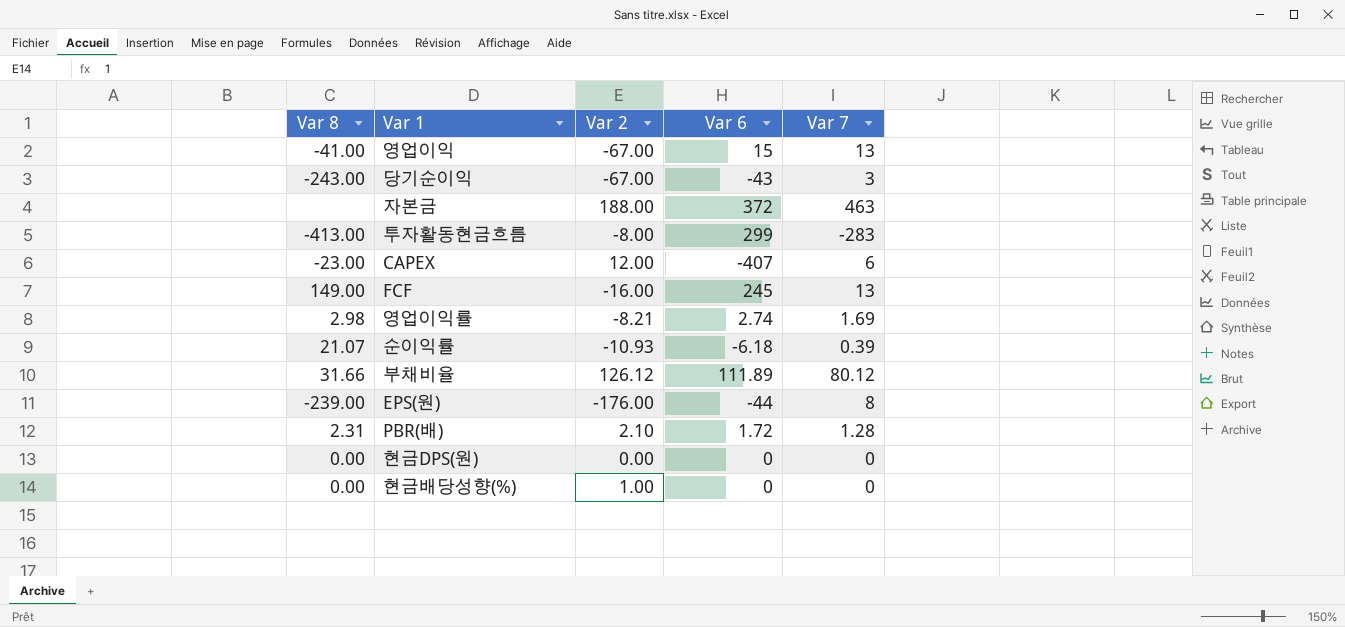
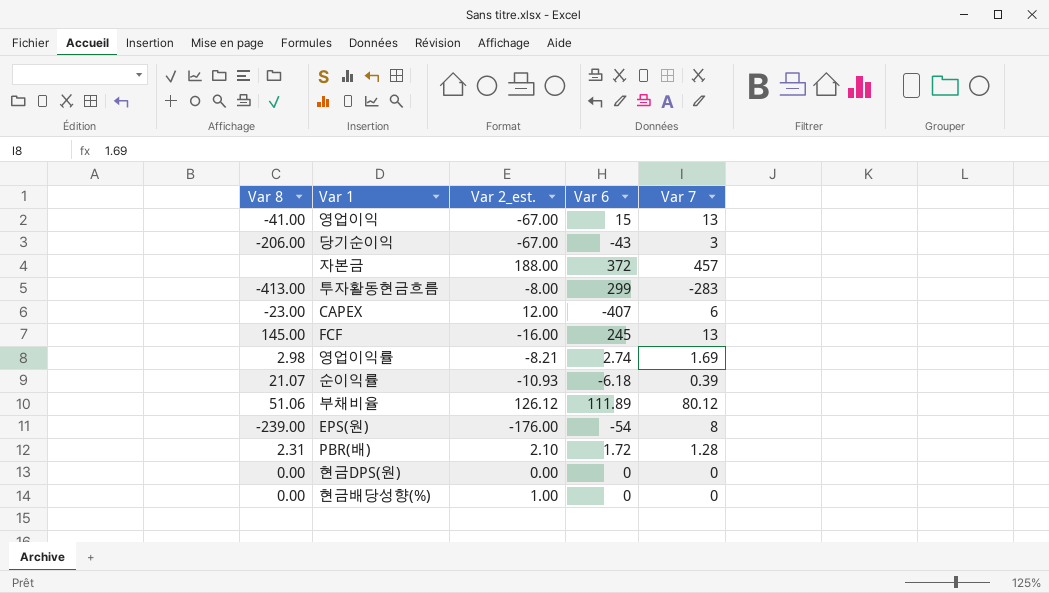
column name: Var 2 -> Var 2_est.
당기순이익 | Var 8: -243.00 -> -206.00
자본금 | Var 7: 463 -> 457
FCF | Var 8: 149.00 -> 145.00
부채비율 | Var 8: 31.66 -> 51.06
EPS(원) | Var 6: -44 -> -54

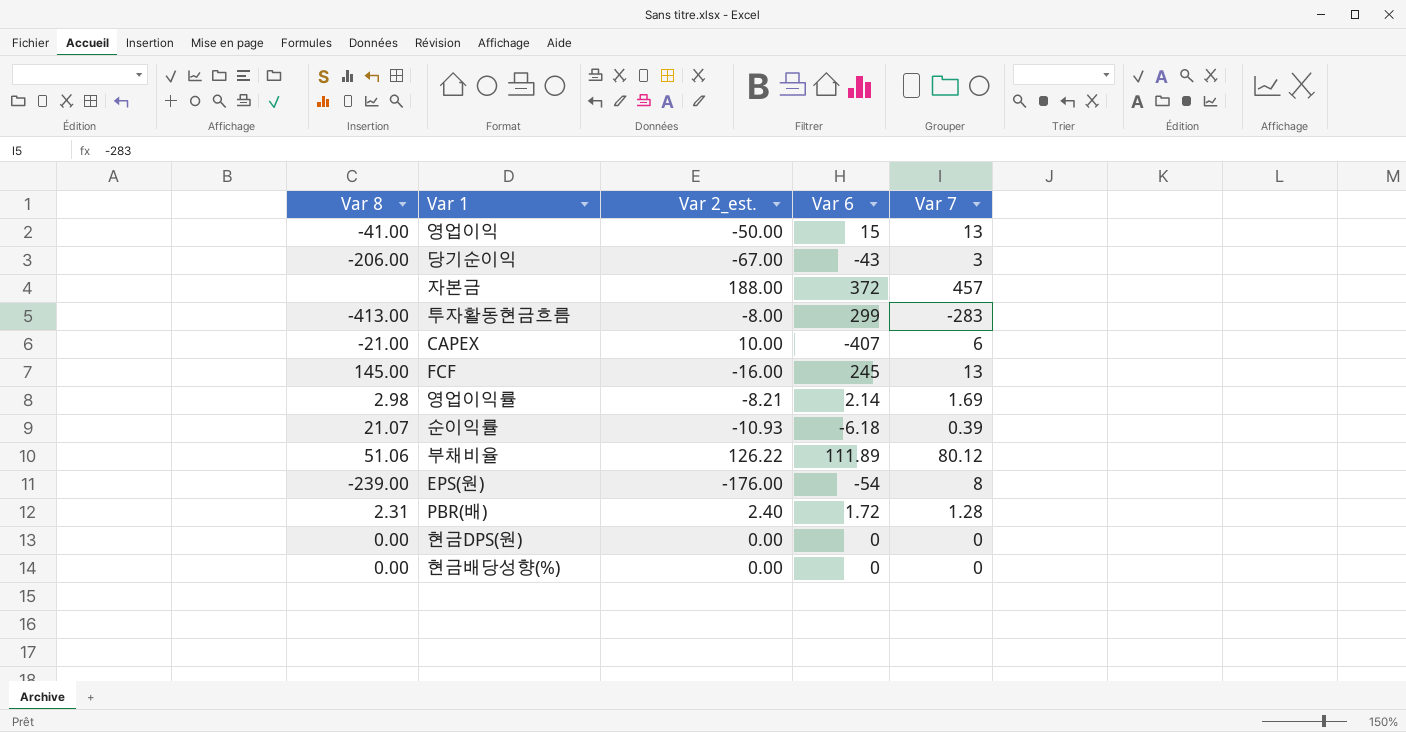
영업이익 | Var 2_est.: -67.00 -> -50.00
CAPEX | Var 8: -23.00 -> -21.00
CAPEX | Var 2_est.: 12.00 -> 10.00
영업이익률 | Var 6: 2.74 -> 2.14
부채비율 | Var 2_est.: 126.12 -> 126.22
PBR(배) | Var 2_est.: 2.10 -> 2.40
현금배당성향(%) | Var 2_est.: 1.00 -> 0.00

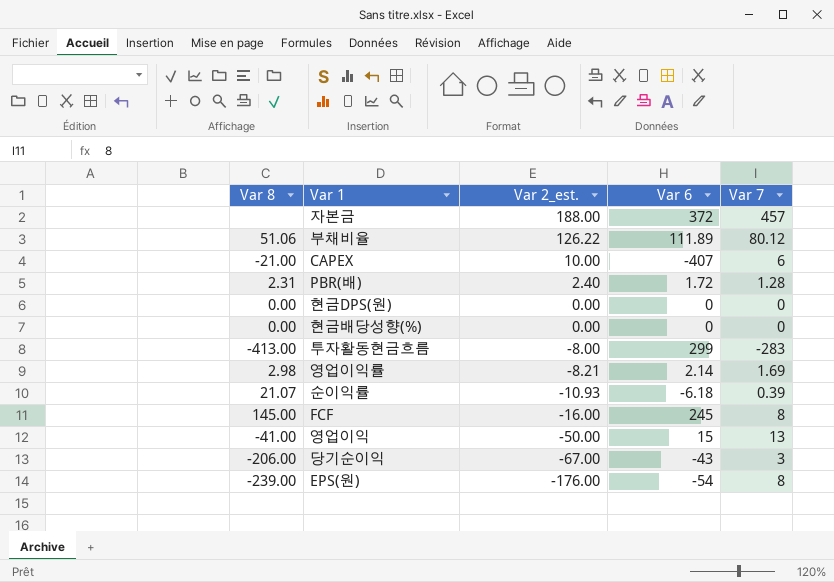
row order: none -> Var 2_est. descending
FCF | Var 7: 13 -> 8

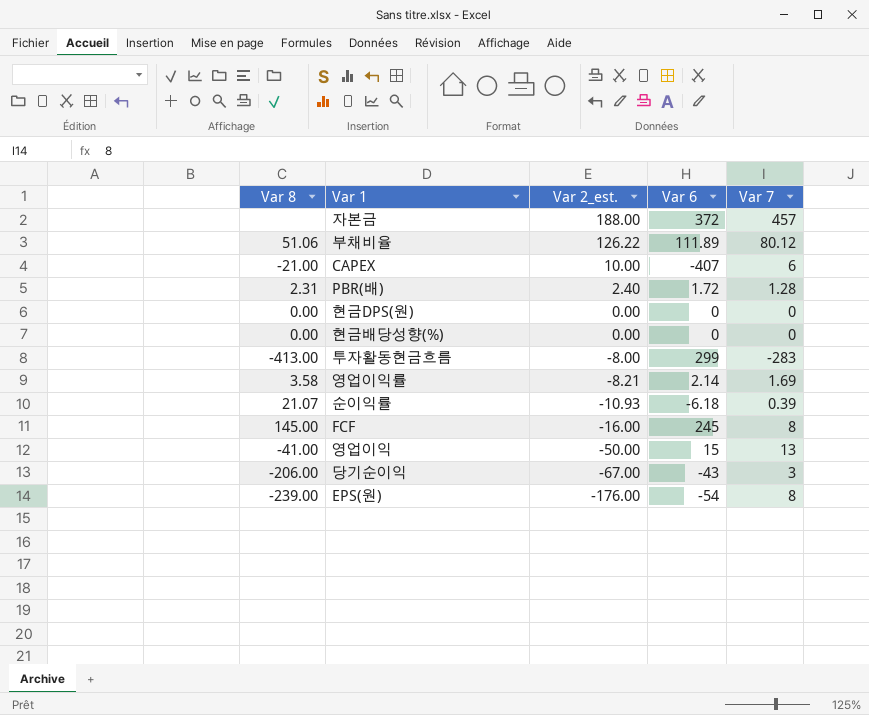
영업이익률 | Var 8: 2.98 -> 3.58

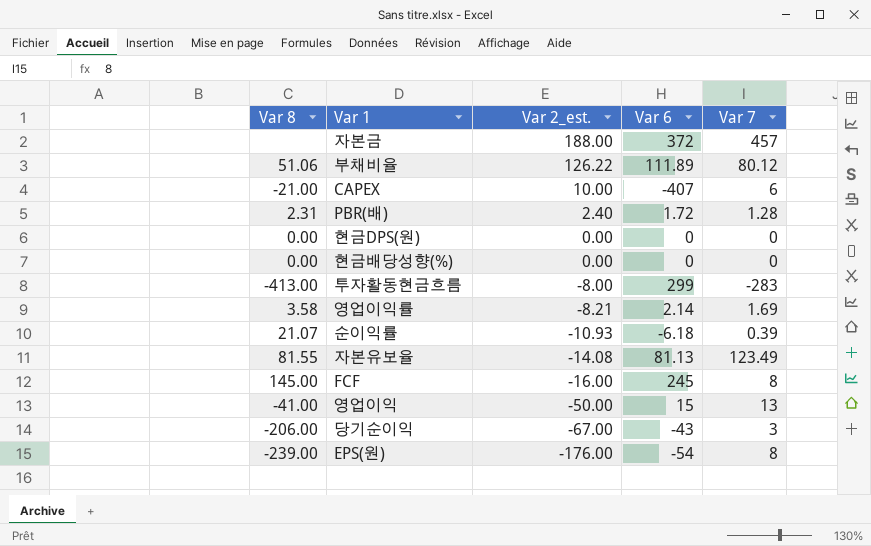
row 자본유보율: none -> 81.55 | -14.08 | 81.13 | 123.49

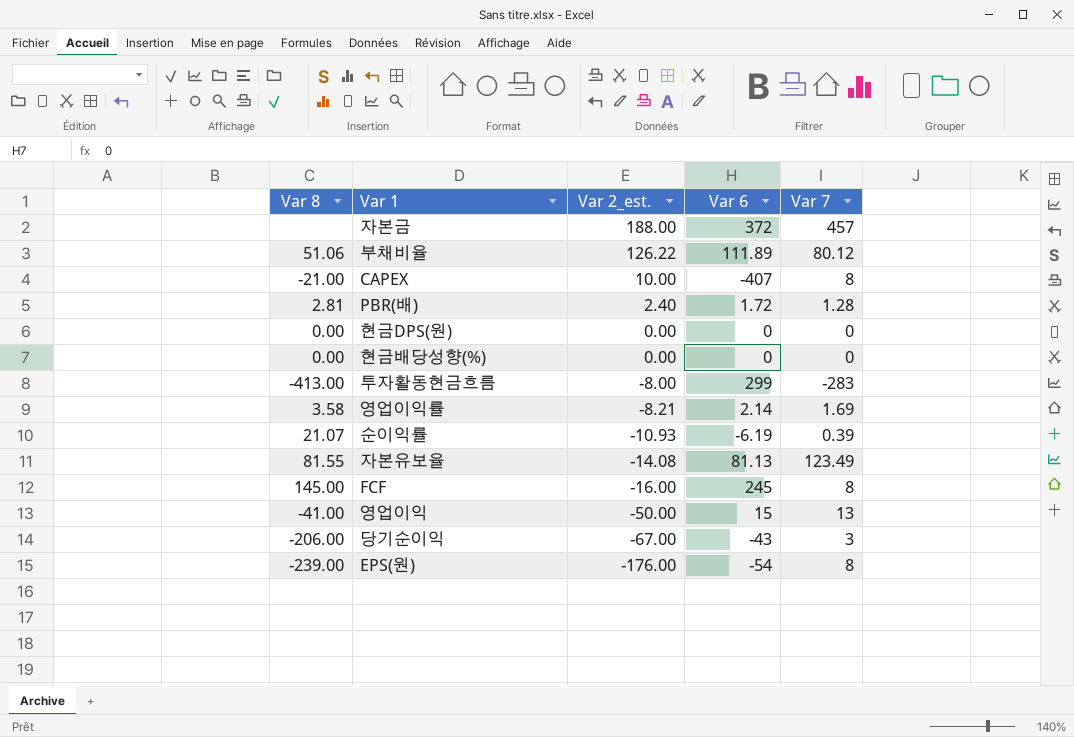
CAPEX | Var 7: 6 -> 8
PBR(배) | Var 8: 2.31 -> 2.81
순이익률 | Var 6: -6.18 -> -6.19

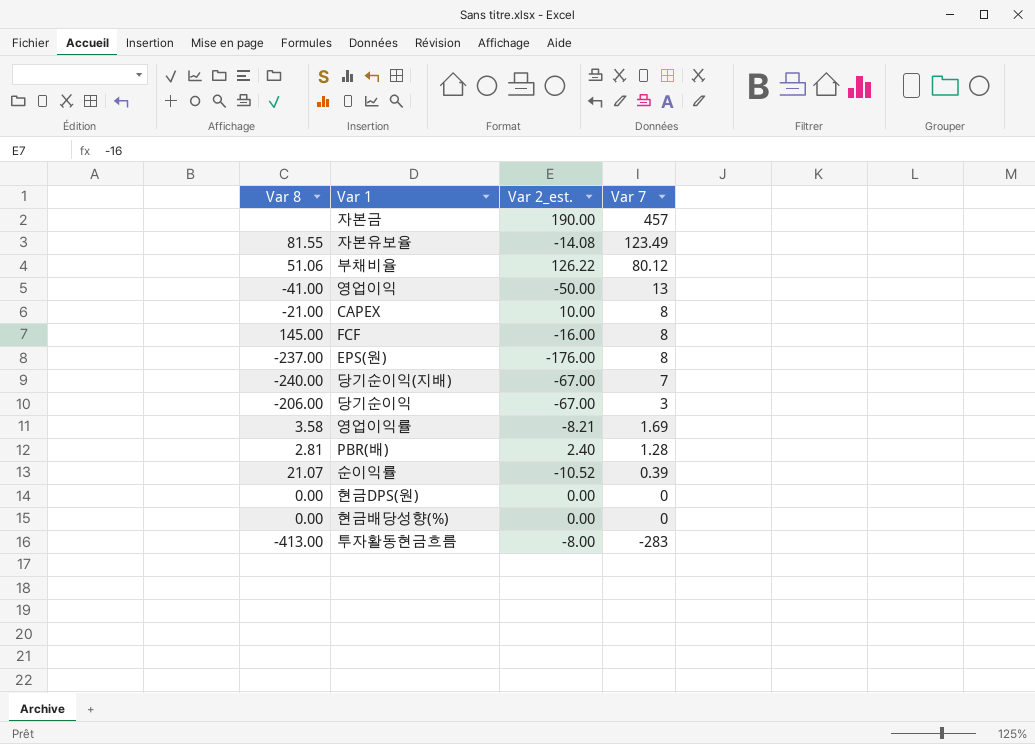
row order: Var 2_est. descending -> Var 7 descending
column Var 6 | position: 4 -> none
자본금 | Var 2_est.: 188.00 -> 190.00
EPS(원) | Var 8: -239.00 -> -237.00
row 당기순이익(지배): none -> -240.00 | -67.00 | 7
순이익률 | Var 2_est.: -10.93 -> -10.52

